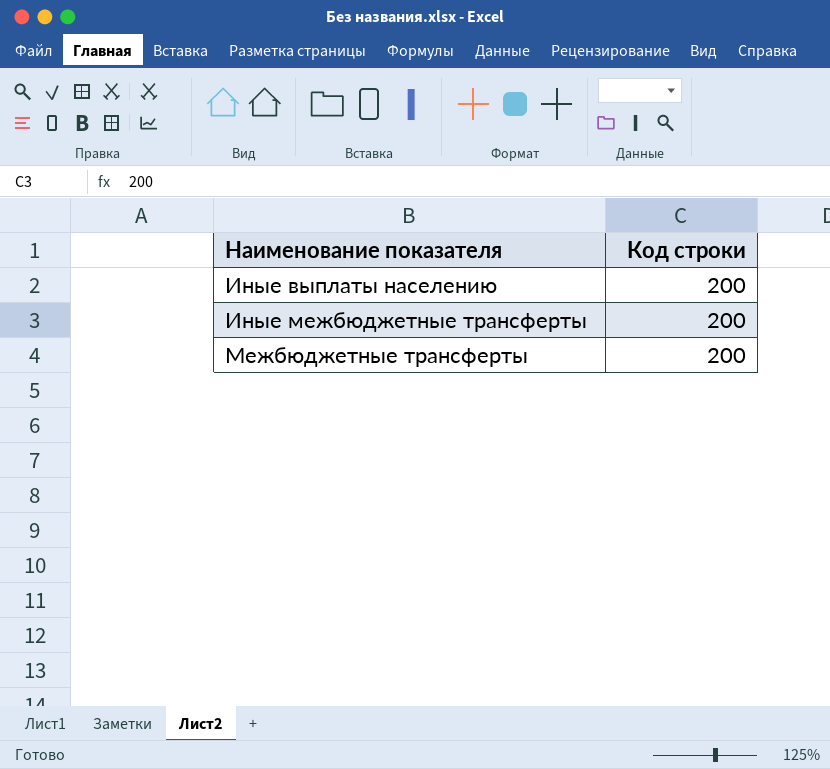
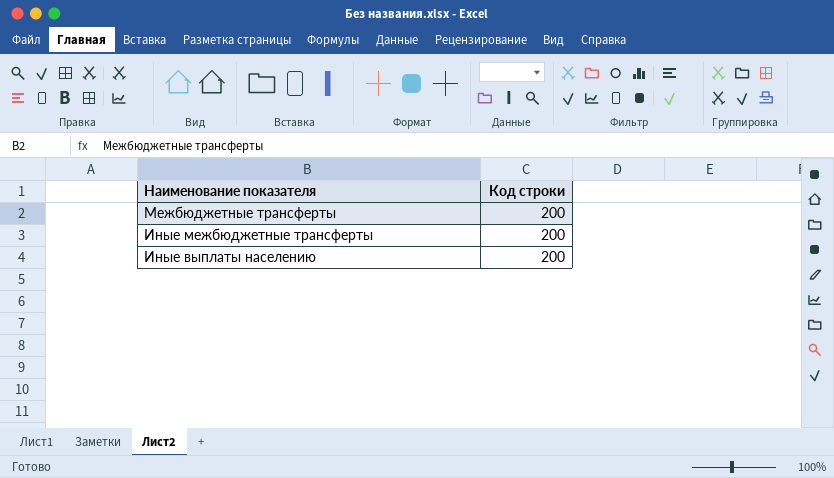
row order: Наименование показателя ascending -> Наименование показателя descending

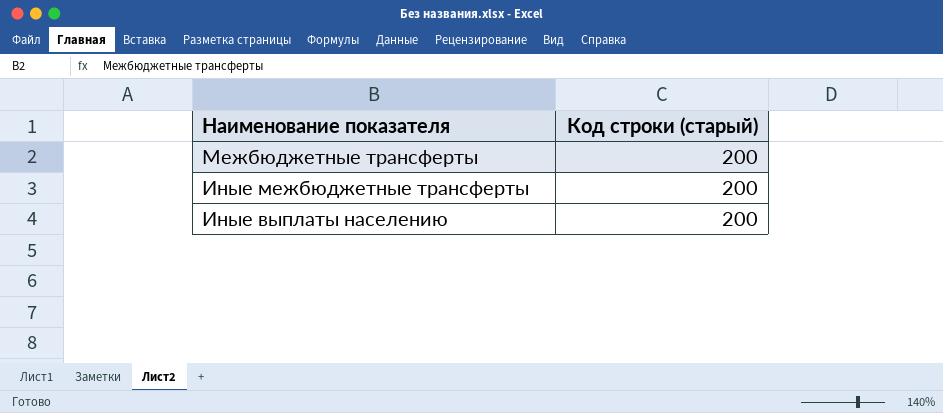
column name: Код строки -> Код строки (старый)

